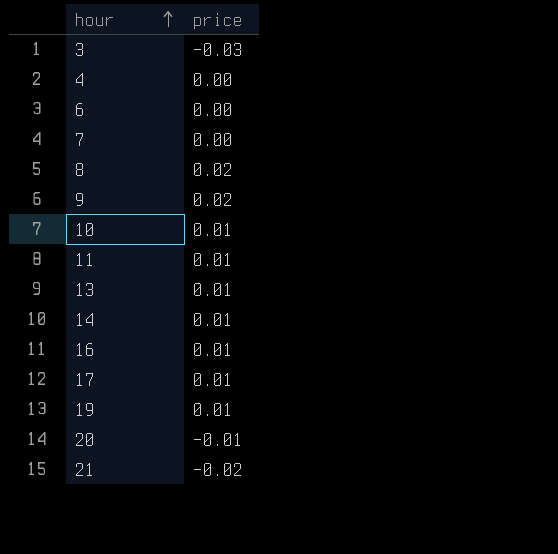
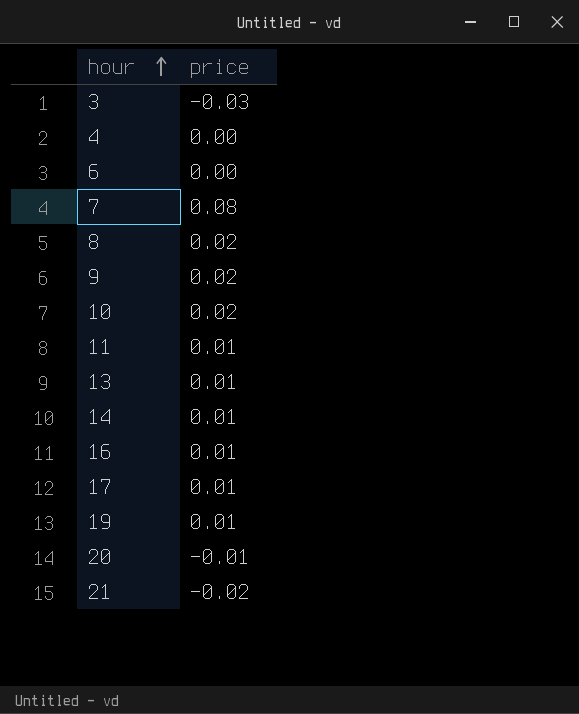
7 | price: 0.00 -> 0.08
10 | price: 0.01 -> 0.02

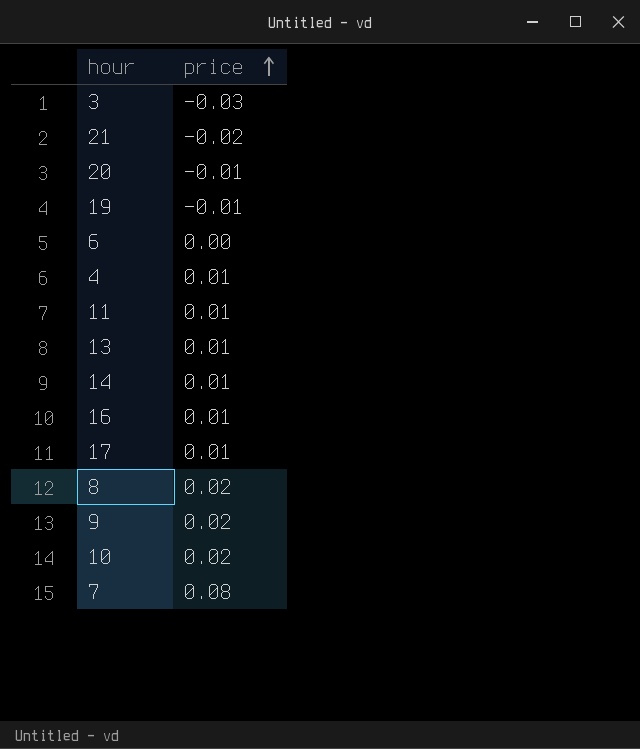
row order: hour ascending -> price ascending
19 | price: 0.01 -> -0.01
4 | price: 0.00 -> 0.01

